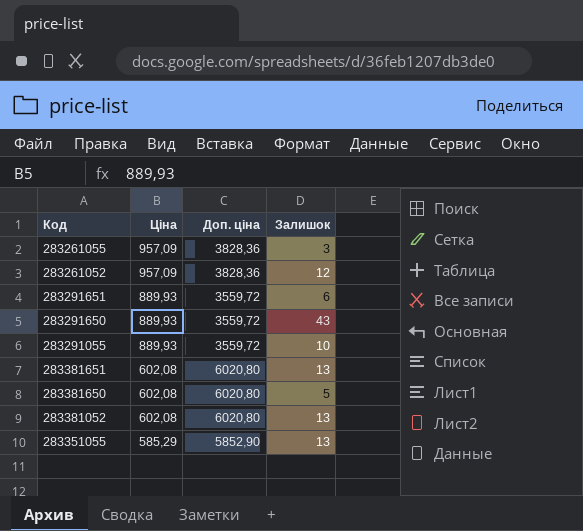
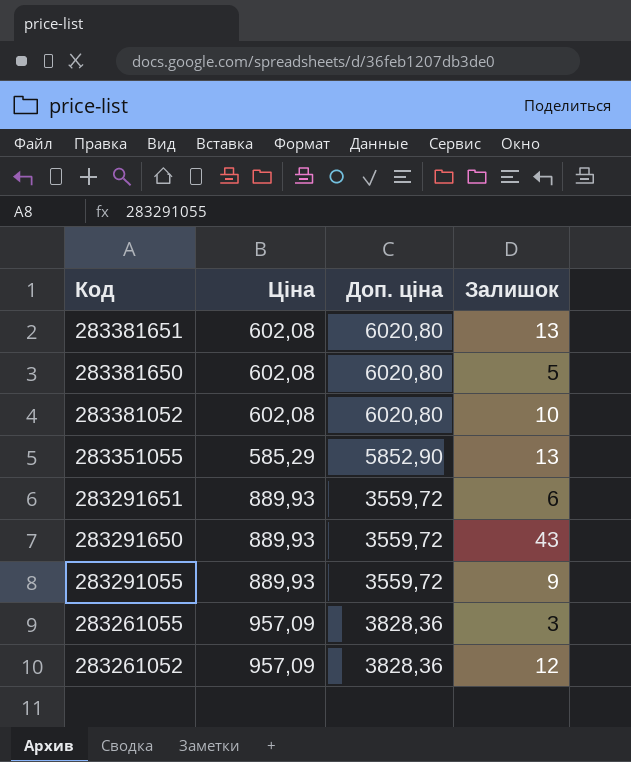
row order: Ціна descending -> Код descending
283381052 | Залишок: 13 -> 10
283291055 | Залишок: 10 -> 9

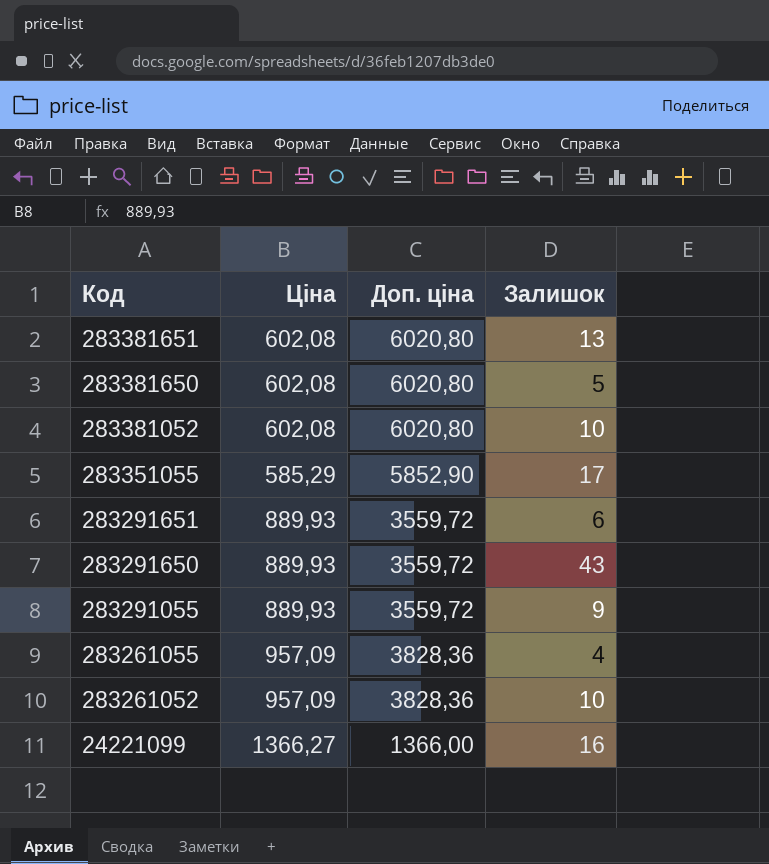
283351055 | Залишок: 13 -> 17
283261055 | Залишок: 3 -> 4
283261052 | Залишок: 12 -> 10
row 24221099: none -> 1366,27 | 1366,00 | 16

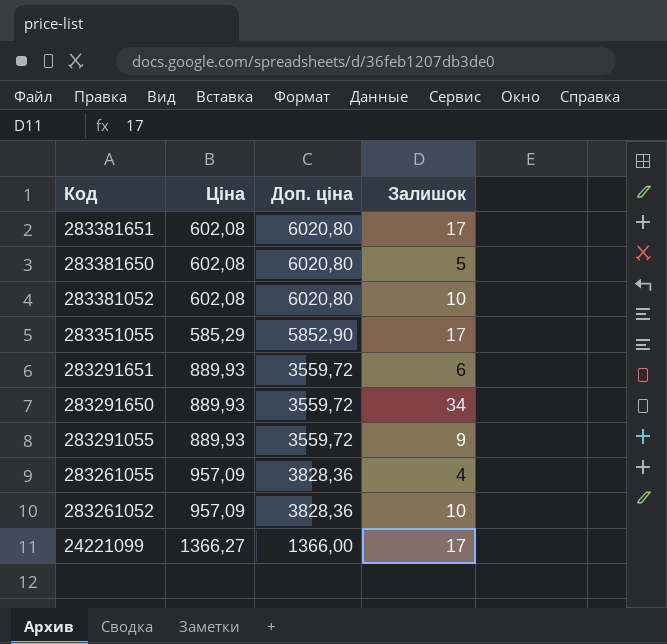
283381651 | Залишок: 13 -> 17
283291650 | Залишок: 43 -> 34
24221099 | Залишок: 16 -> 17

